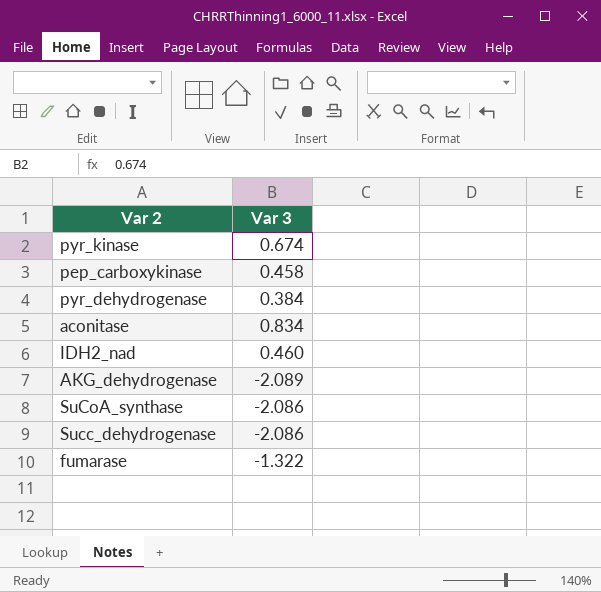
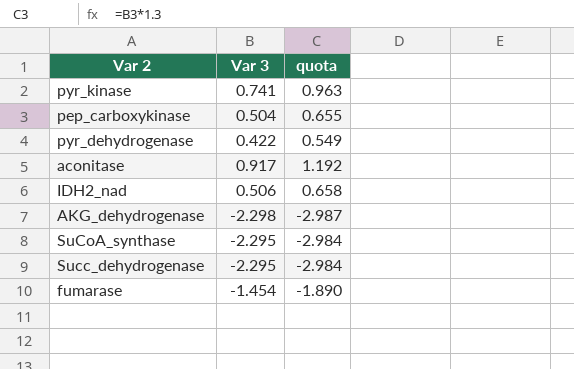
column quota | formula: none -> [Var 3] * 1.3
pyr_kinase | Var 3: 0.674 -> 0.741
pep_carboxykinase | Var 3: 0.458 -> 0.504
pyr_dehydrogenase | Var 3: 0.384 -> 0.422
aconitase | Var 3: 0.834 -> 0.917
IDH2_nad | Var 3: 0.460 -> 0.506
AKG_dehydrogenase | Var 3: -2.089 -> -2.298
SuCoA_synthase | Var 3: -2.086 -> -2.295
Succ_dehydrogenase | Var 3: -2.086 -> -2.295
fumarase | Var 3: -1.322 -> -1.454

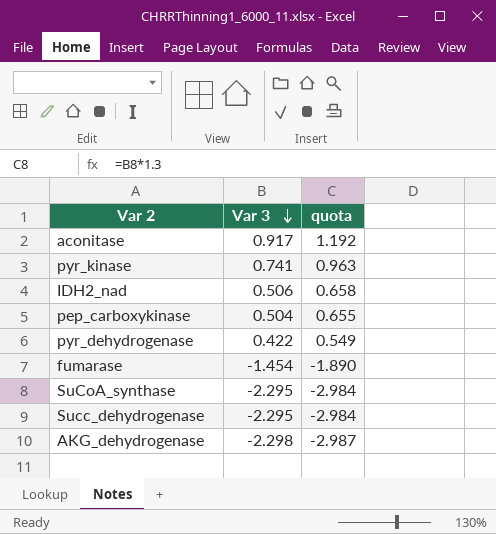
row order: none -> Var 3 descending

